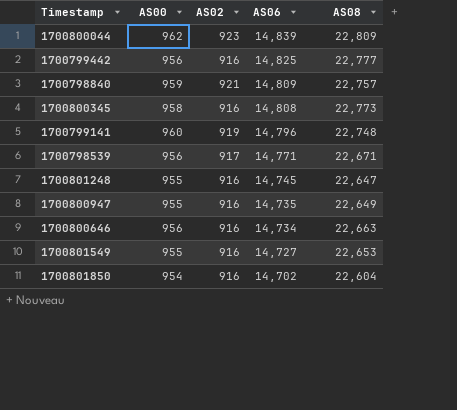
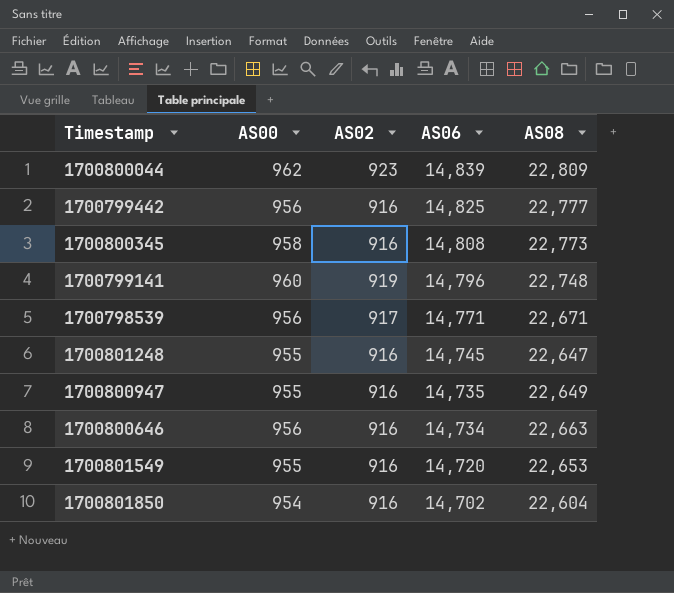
row 1700798840: 959 | 921 | 14,809 | 22,757 -> none
1700801549 | AS06: 14,727 -> 14,720

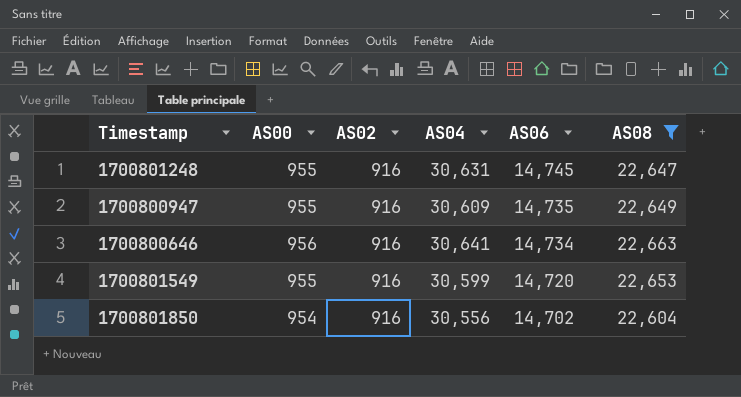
filter: none -> AS08 <= 22,663
column AS04 | position: none -> 4

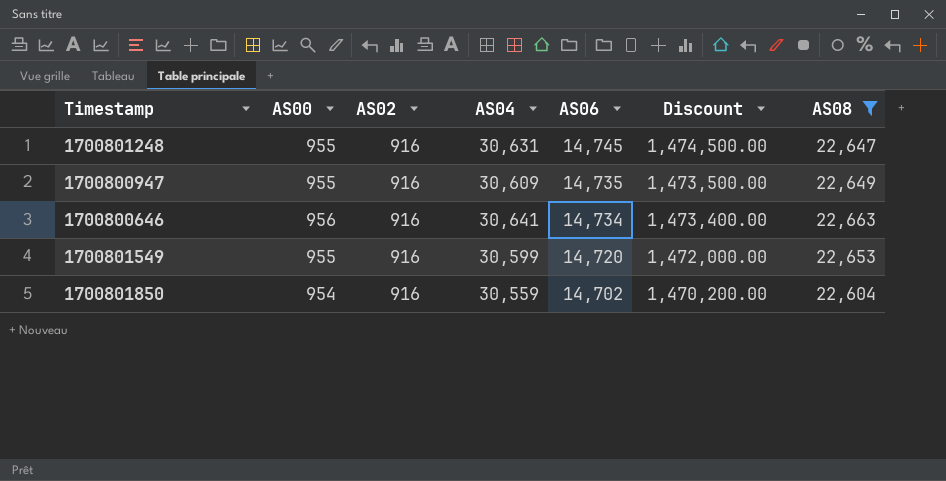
column Discount | formula: none -> [AS06] * 100
1700801850 | AS04: 30,556 -> 30,559

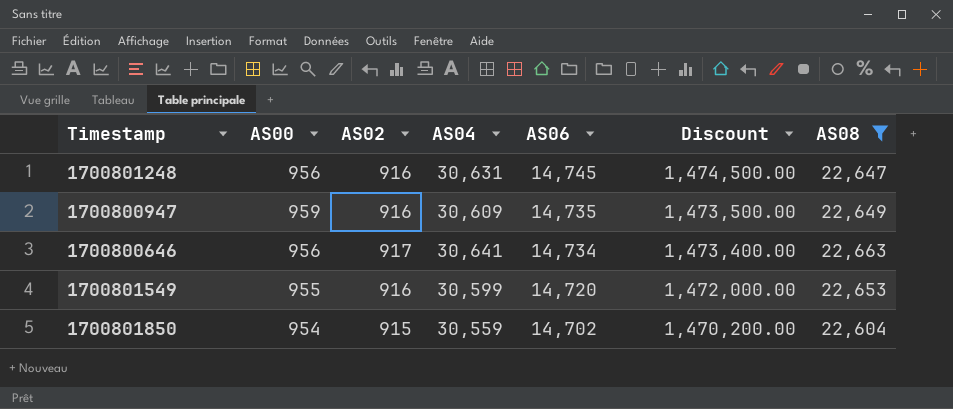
1700801248 | AS00: 955 -> 956
1700800947 | AS00: 955 -> 959
1700800646 | AS02: 916 -> 917
1700801850 | AS02: 916 -> 915

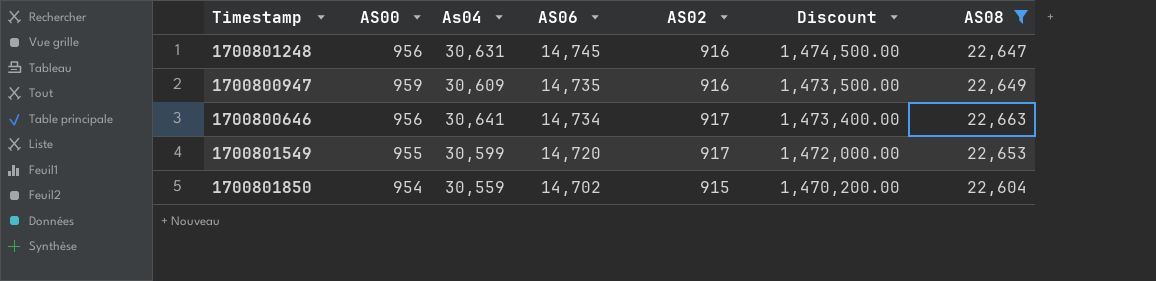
column name: AS04 -> As04
column AS02 | position: 3 -> 5
1700801549 | AS02: 916 -> 917

